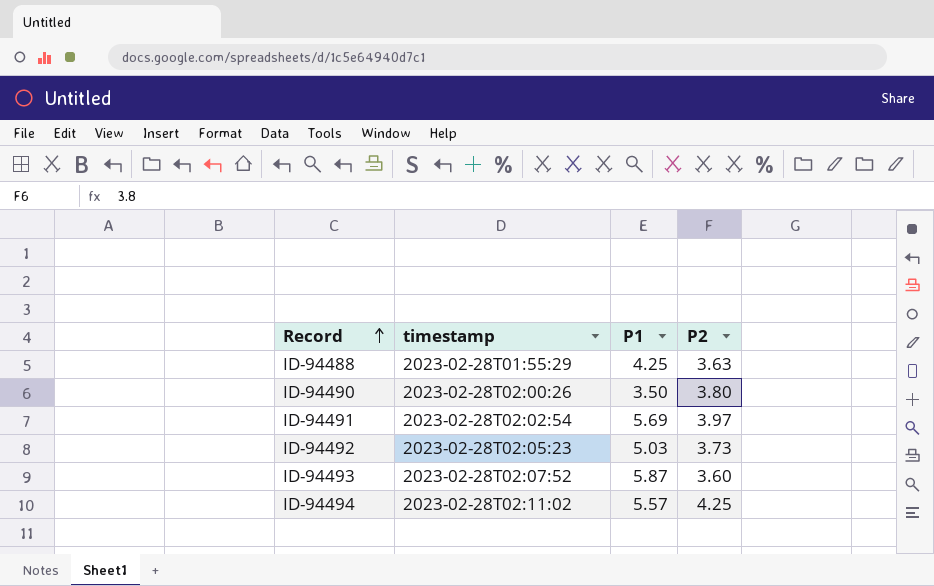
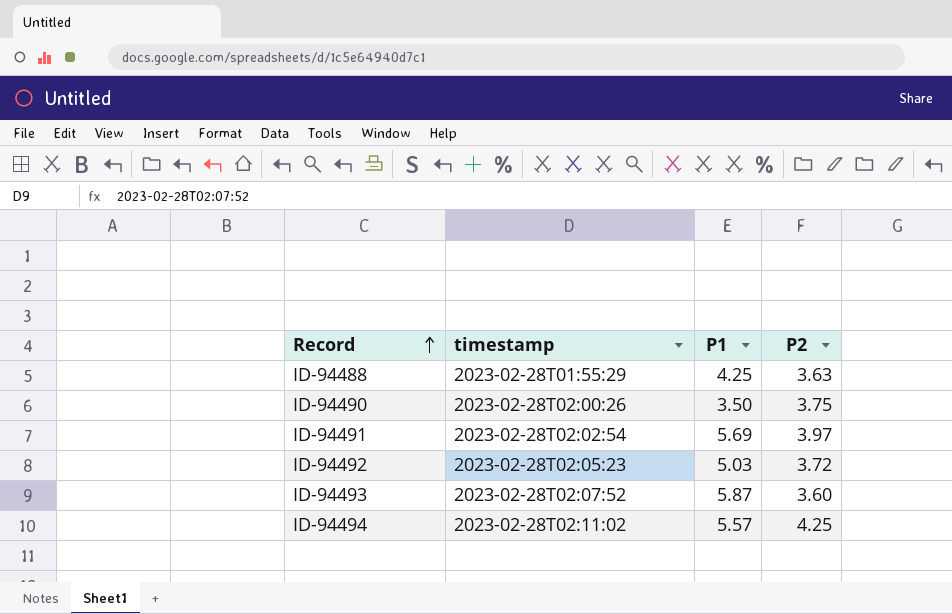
ID-94490 | P2: 3.80 -> 3.75
ID-94492 | P2: 3.73 -> 3.72

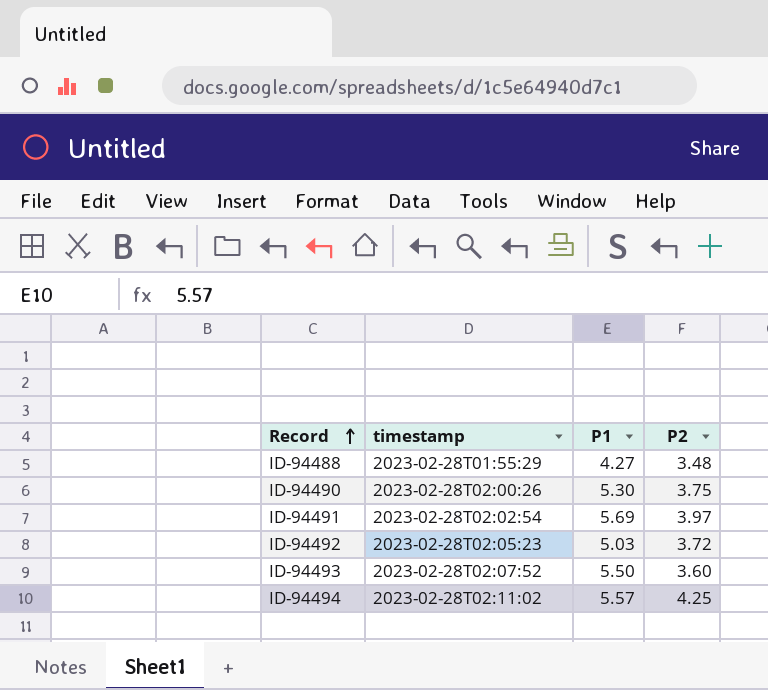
ID-94488 | P1: 4.25 -> 4.27
ID-94488 | P2: 3.63 -> 3.48
ID-94490 | P1: 3.50 -> 5.30
ID-94493 | P1: 5.87 -> 5.50

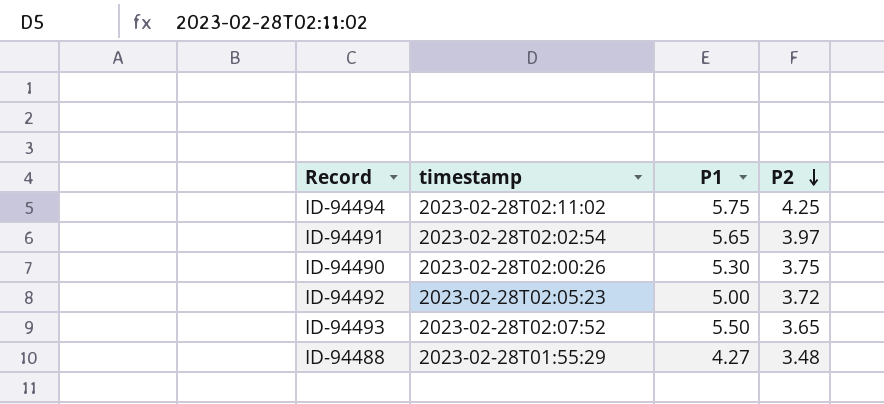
row order: Record ascending -> P2 descending
ID-94494 | P1: 5.57 -> 5.75
ID-94491 | P1: 5.69 -> 5.65
ID-94492 | P1: 5.03 -> 5.00
ID-94493 | P2: 3.60 -> 3.65

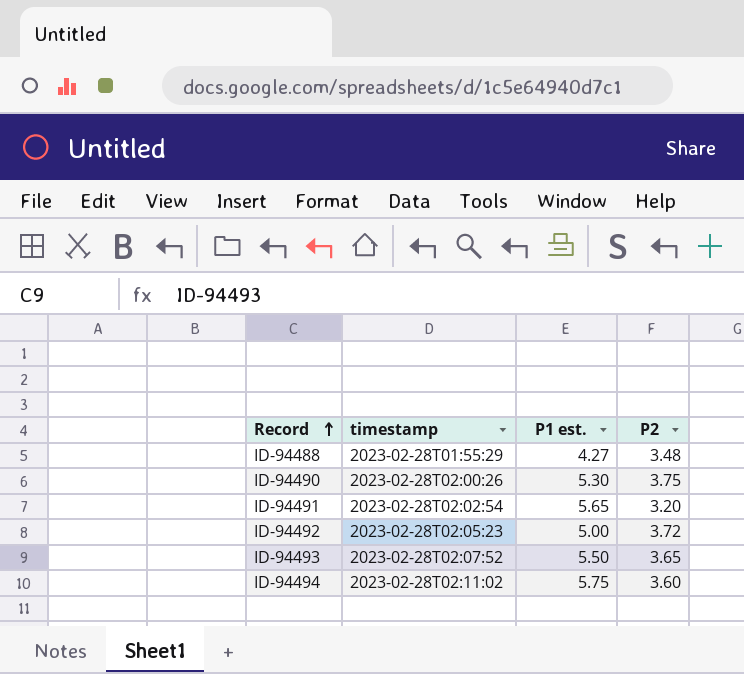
row order: P2 descending -> Record ascending
column name: P1 -> P1 est.
ID-94491 | P2: 3.97 -> 3.20
ID-94494 | P2: 4.25 -> 3.60

